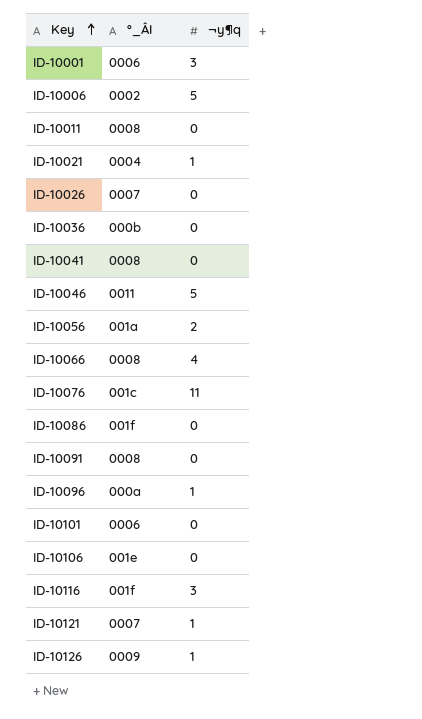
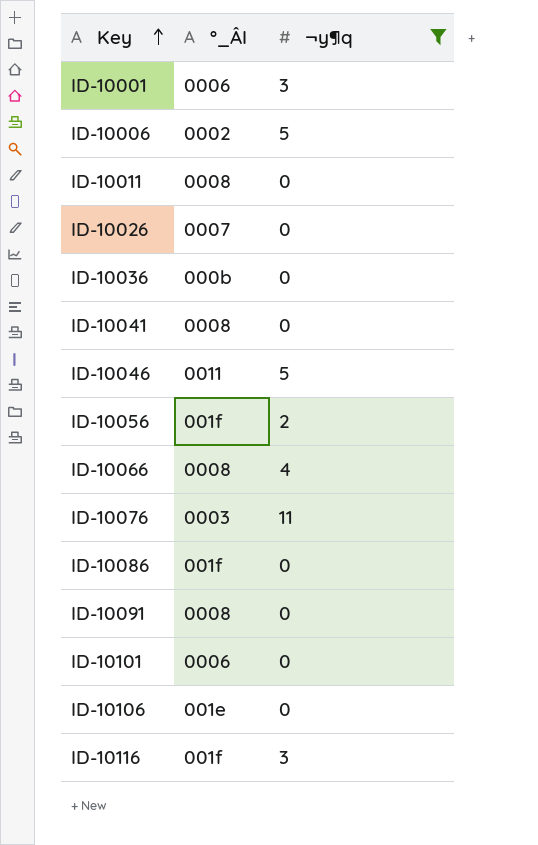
filter: none -> ¬y¶q != 1
ID-10056 | °_ÂI: 001a -> 001f
ID-10076 | °_ÂI: 001c -> 0003

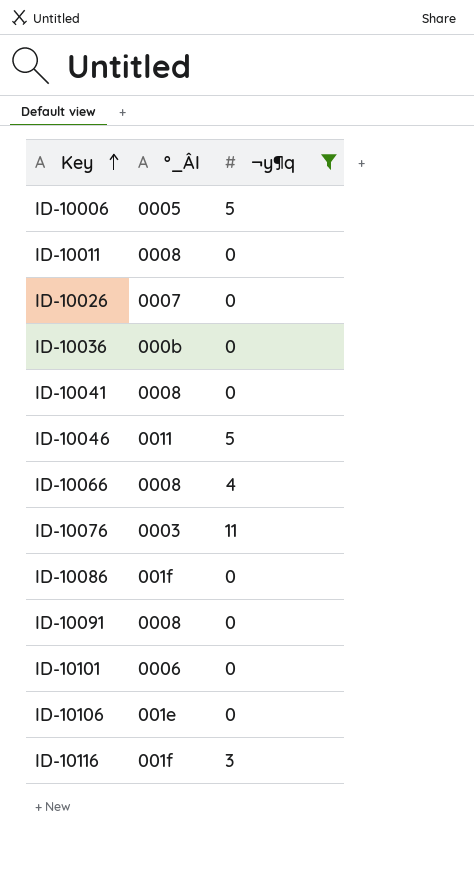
row ID-10001: 0006 | 3 -> none
row ID-10056: 001f | 2 -> none
ID-10006 | °_ÂI: 0002 -> 0005

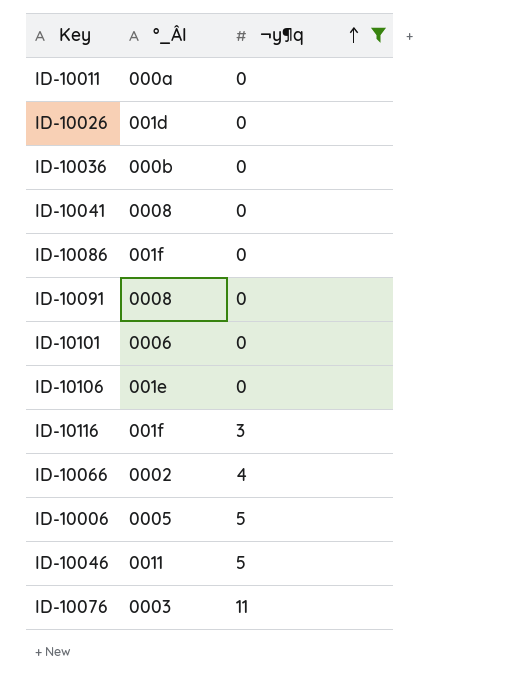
row order: Key ascending -> ¬y¶q ascending
ID-10011 | °_ÂI: 0008 -> 000a
ID-10026 | °_ÂI: 0007 -> 001d
ID-10066 | °_ÂI: 0008 -> 0002

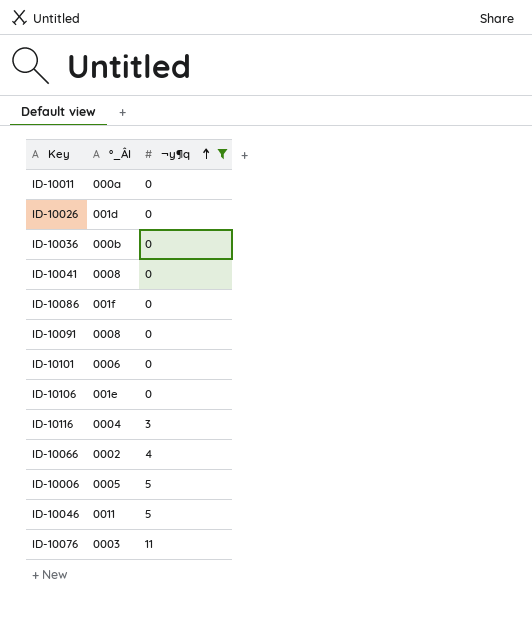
ID-10116 | °_ÂI: 001f -> 0004

